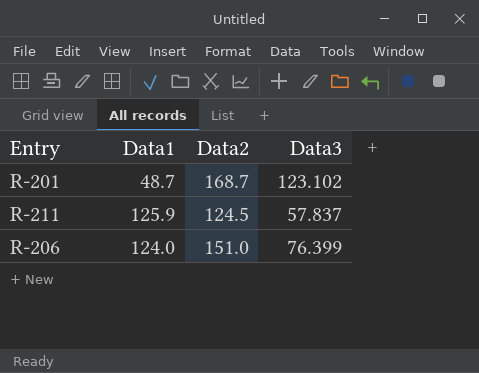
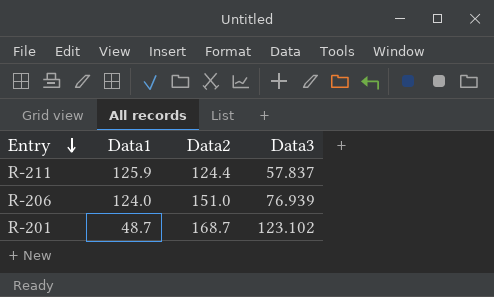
row order: none -> Entry descending
R-211 | Data2: 124.5 -> 124.4
R-206 | Data3: 76.399 -> 76.939

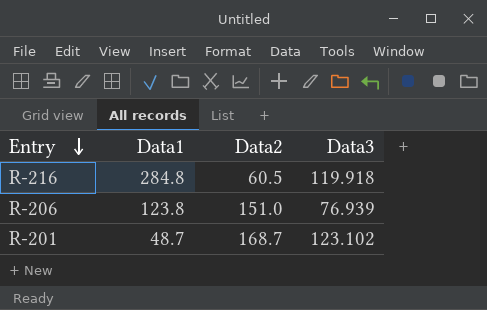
row R-211: 125.9 | 124.4 | 57.837 -> none
row R-216: none -> 284.8 | 60.5 | 119.918
R-206 | Data1: 124.0 -> 123.8

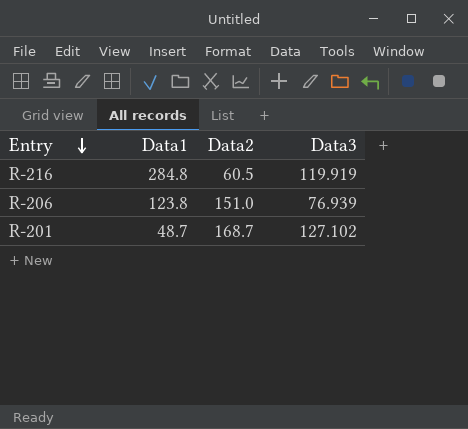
R-216 | Data3: 119.918 -> 119.919
R-201 | Data3: 123.102 -> 127.102

